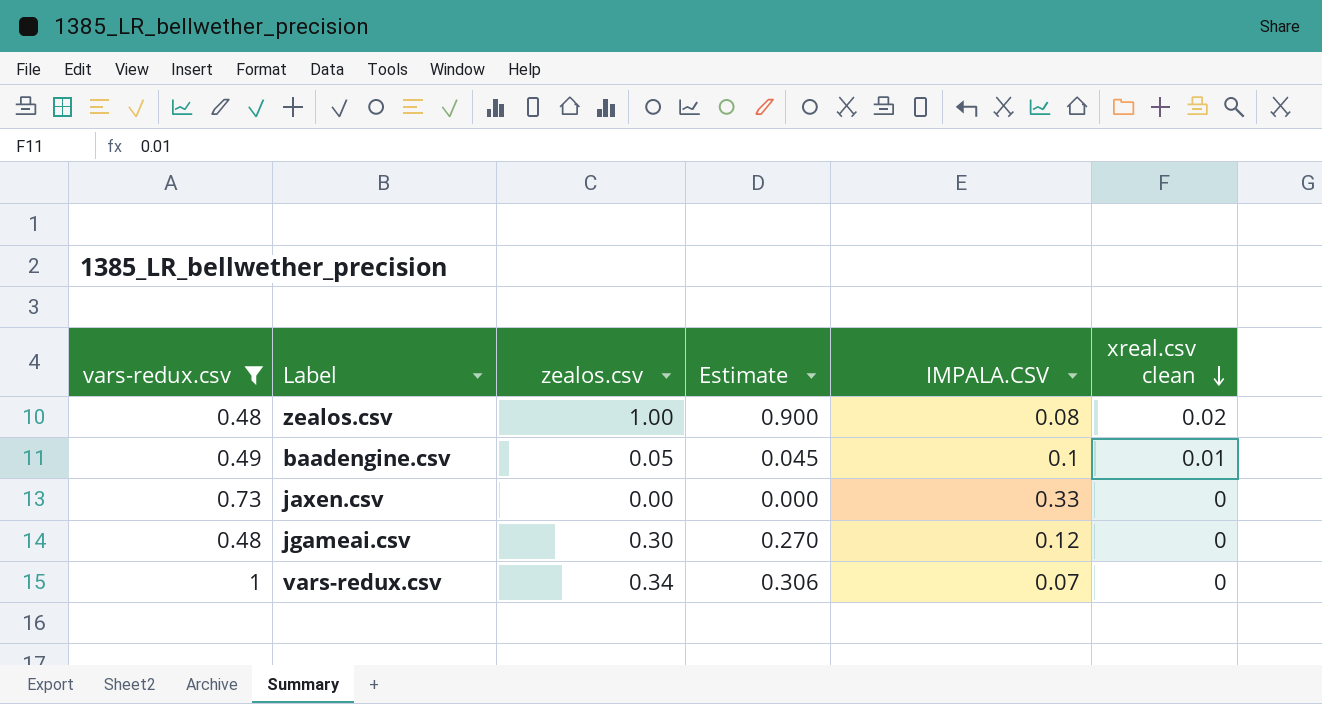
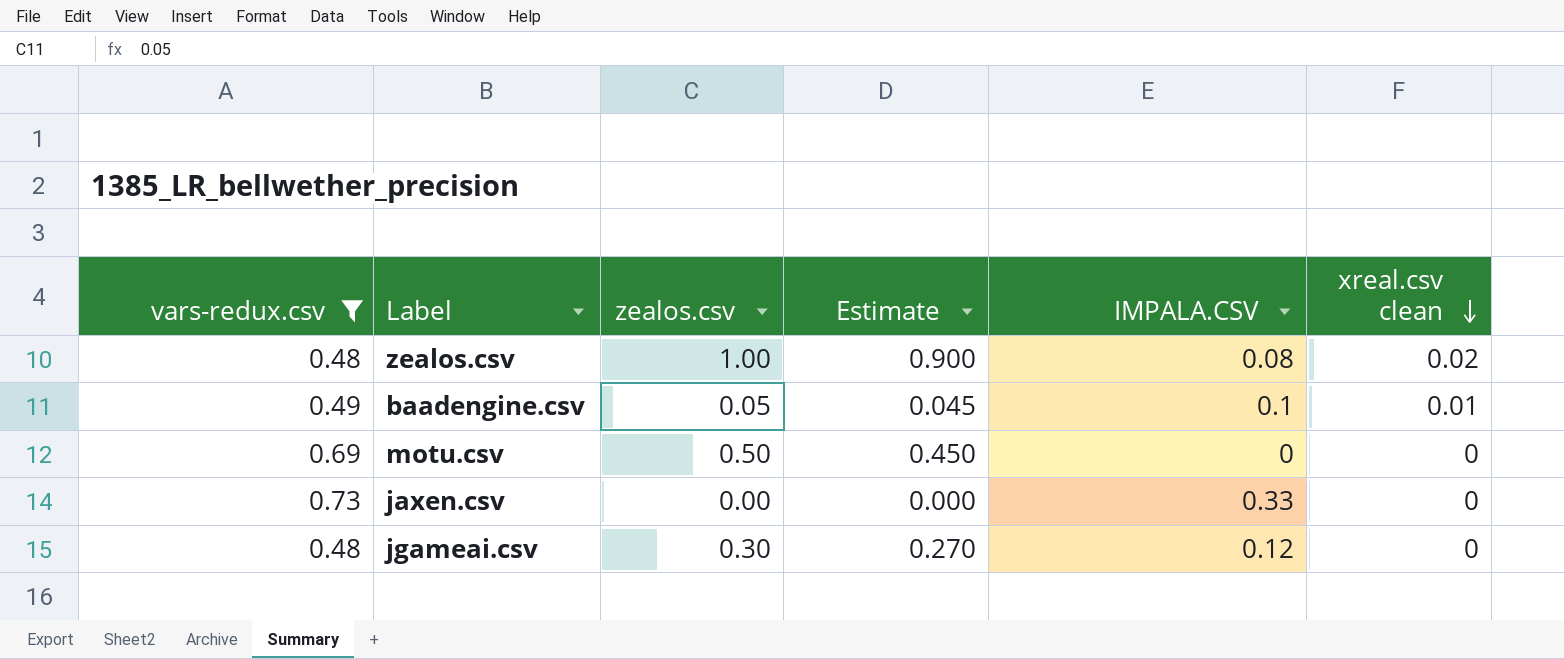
row vars-redux.csv: 1 | 0.34 | 0.306 | 0.07 | 0 -> none
row motu.csv: none -> 0.69 | 0.50 | 0.450 | 0 | 0

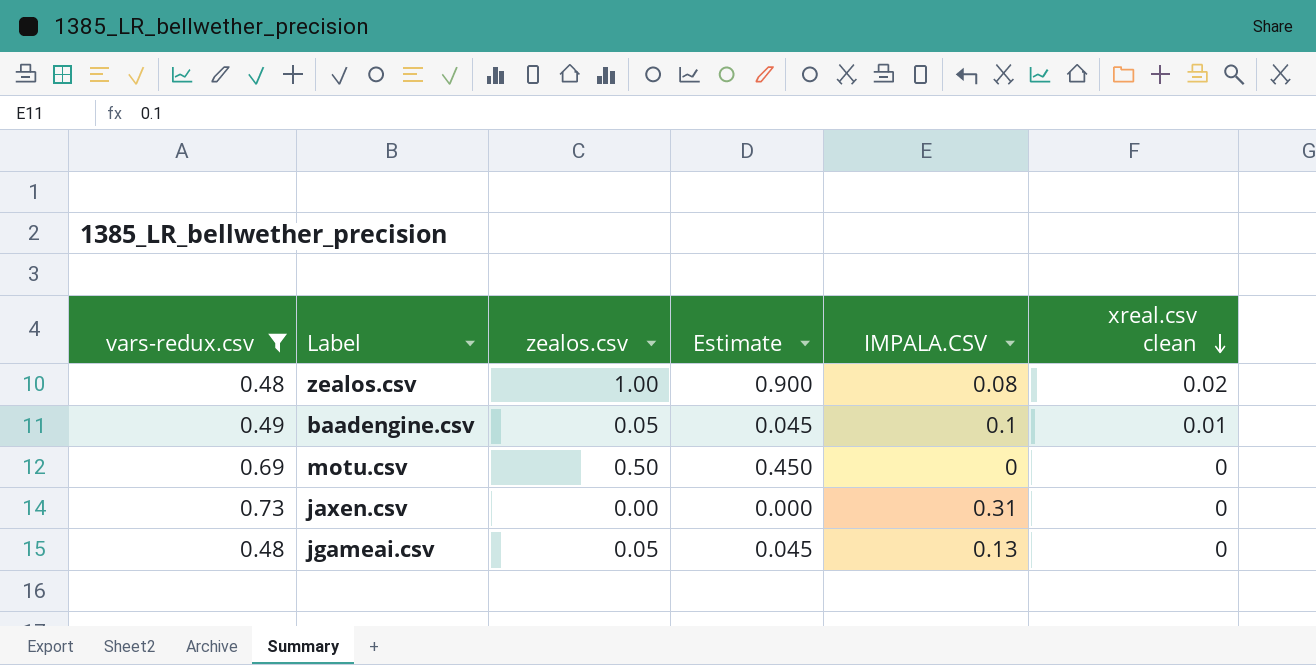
jaxen.csv | IMPALA.CSV: 0.33 -> 0.31
jgameai.csv | zealos.csv: 0.30 -> 0.05
jgameai.csv | Estimate: 0.270 -> 0.045
jgameai.csv | IMPALA.CSV: 0.12 -> 0.13

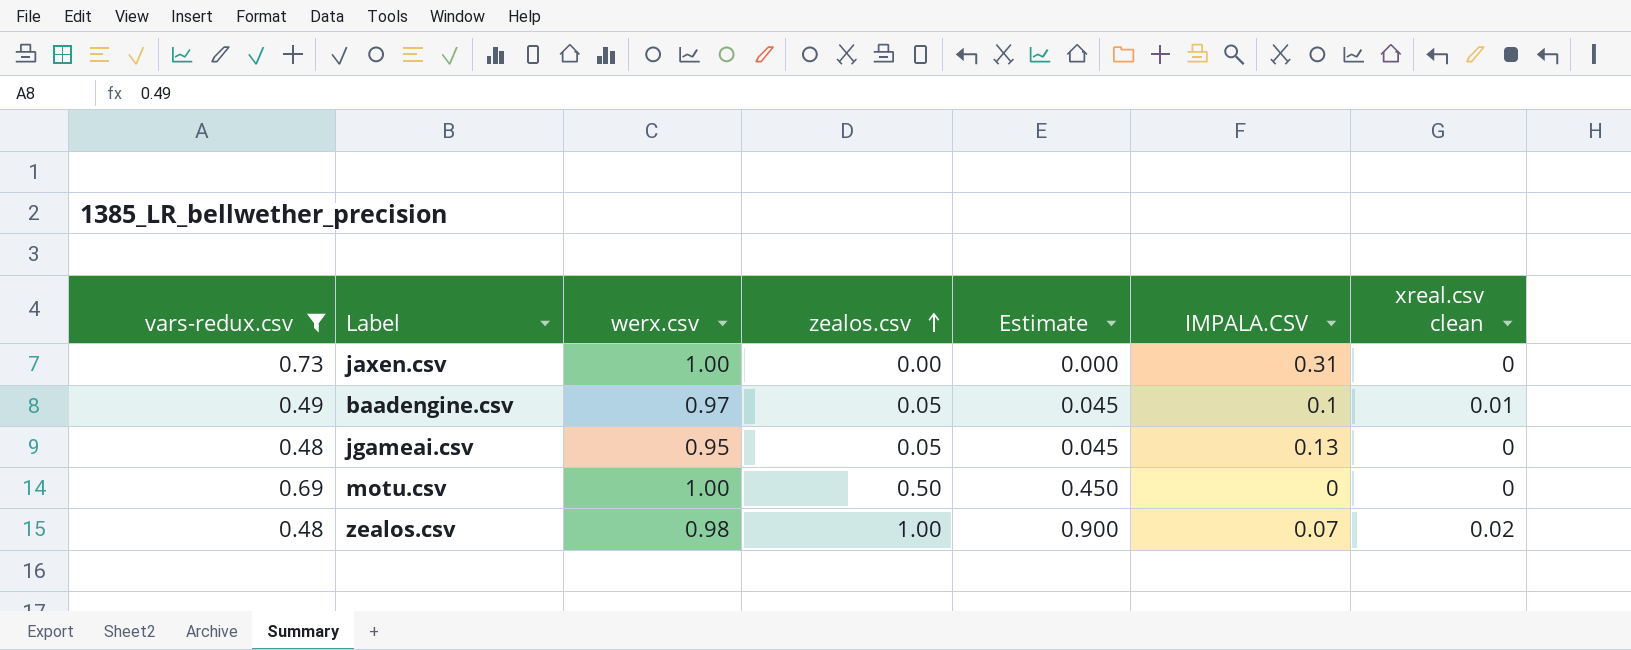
row order: xreal.csv clean descending -> zealos.csv ascending
column werx.csv | position: none -> 3
zealos.csv | IMPALA.CSV: 0.08 -> 0.07

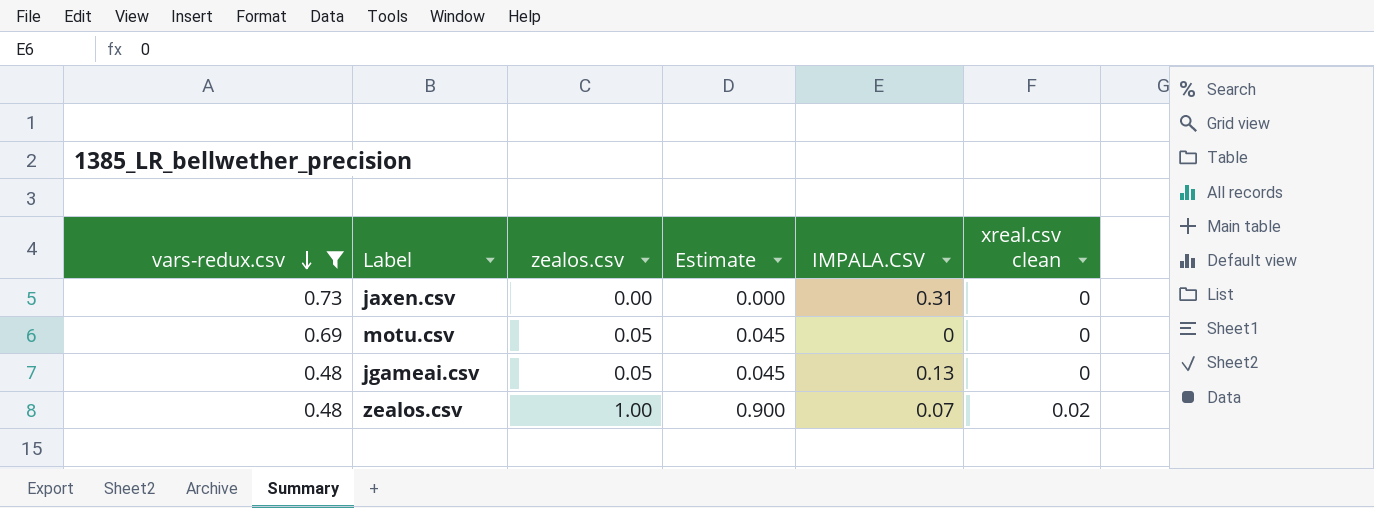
row order: zealos.csv ascending -> vars-redux.csv descending
column werx.csv | position: 3 -> none
row baadengine.csv: 0.49 | 0.97 | 0.05 | 0.045 | 0.1 | 0.01 -> none
motu.csv | zealos.csv: 0.50 -> 0.05
motu.csv | Estimate: 0.450 -> 0.045

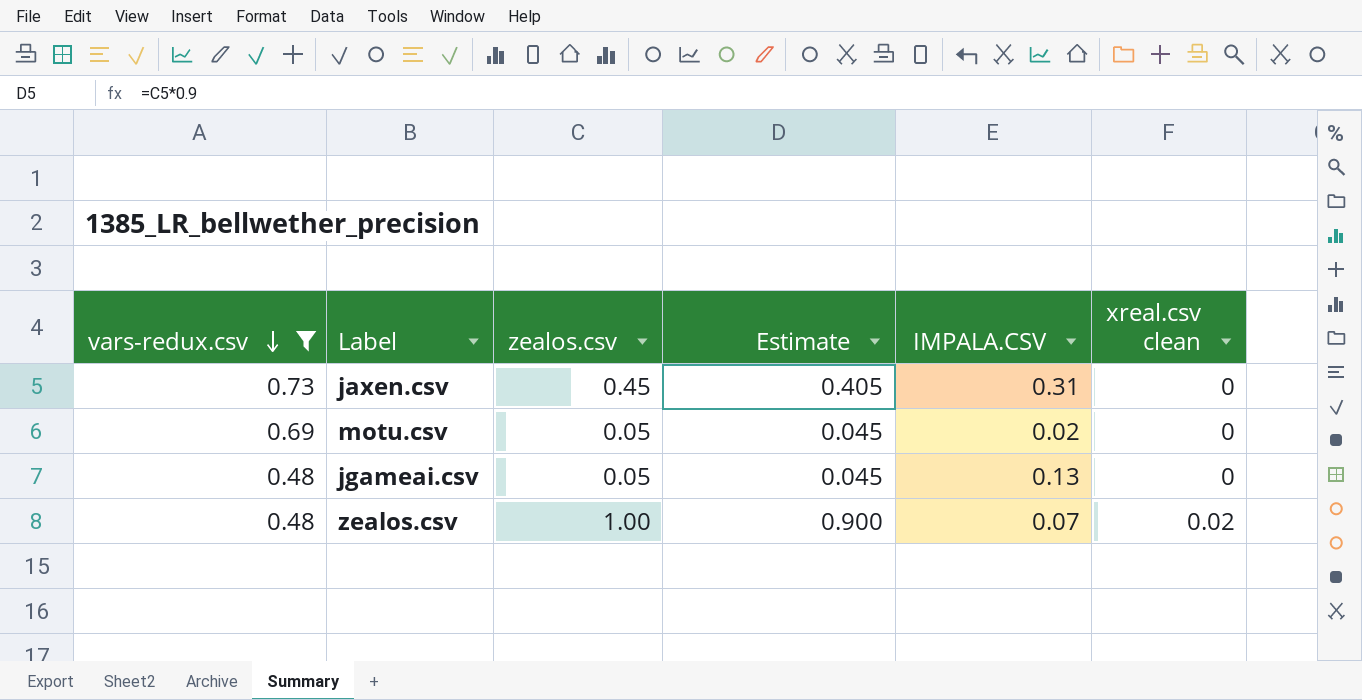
jaxen.csv | zealos.csv: 0.00 -> 0.45
jaxen.csv | Estimate: 0.000 -> 0.405
motu.csv | IMPALA.CSV: 0 -> 0.02

